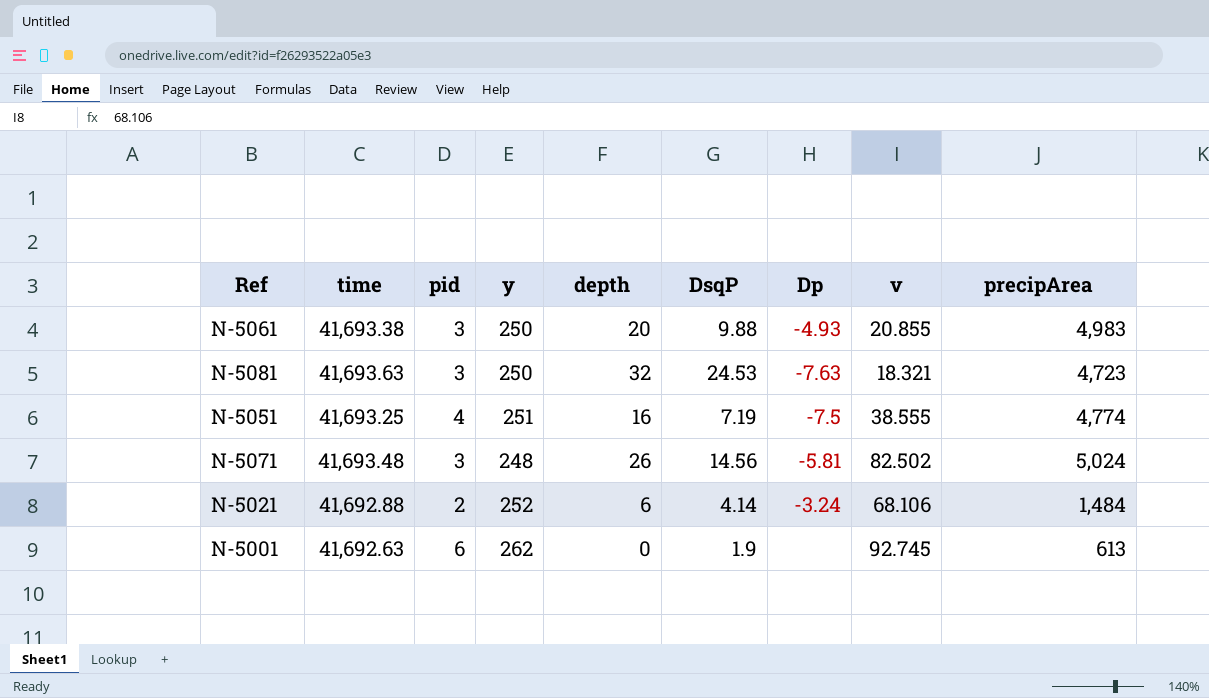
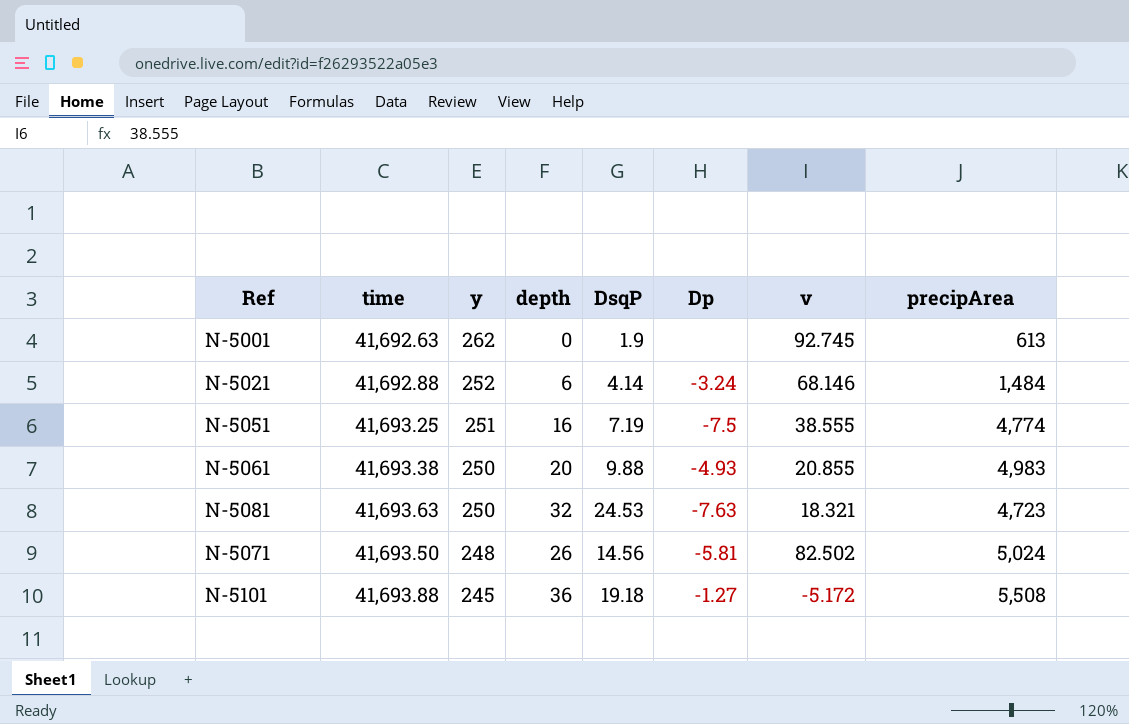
row order: none -> y descending
column pid | position: 3 -> none
N-5021 | v: 68.106 -> 68.146
N-5071 | time: 41,693.48 -> 41,693.50
row N-5101: none -> 41,693.88 | 245 | 36 | 19.18 | -1.27 | -5.172 | 5,508

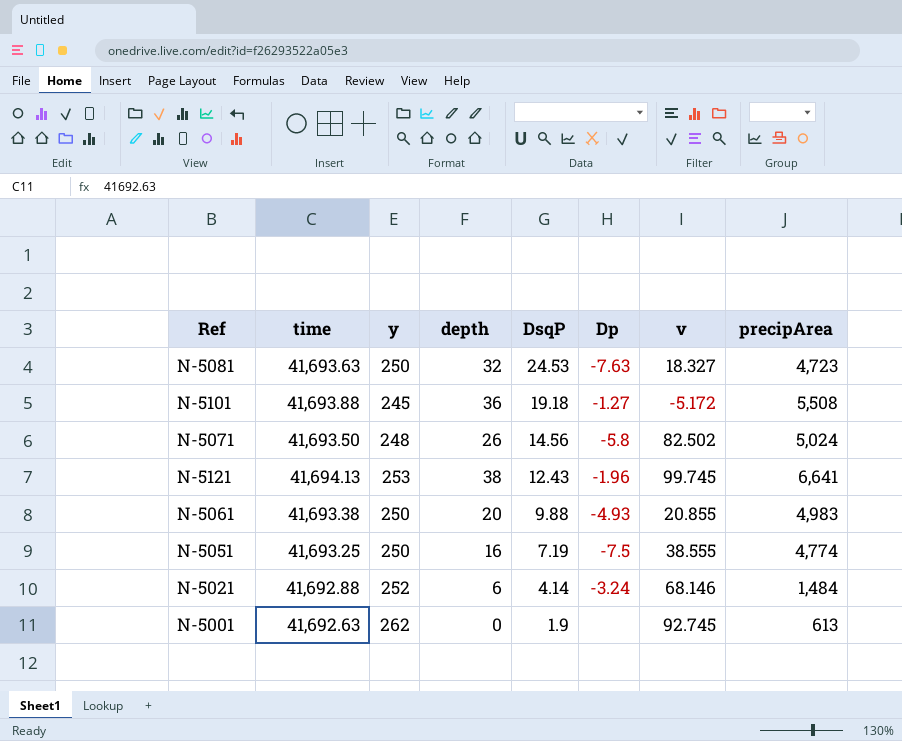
row order: y descending -> DsqP descending
N-5081 | v: 18.321 -> 18.327
N-5071 | Dp: -5.81 -> -5.8
row N-5121: none -> 41,694.13 | 253 | 38 | 12.43 | -1.96 | 99.745 | 6,641
N-5051 | y: 251 -> 250

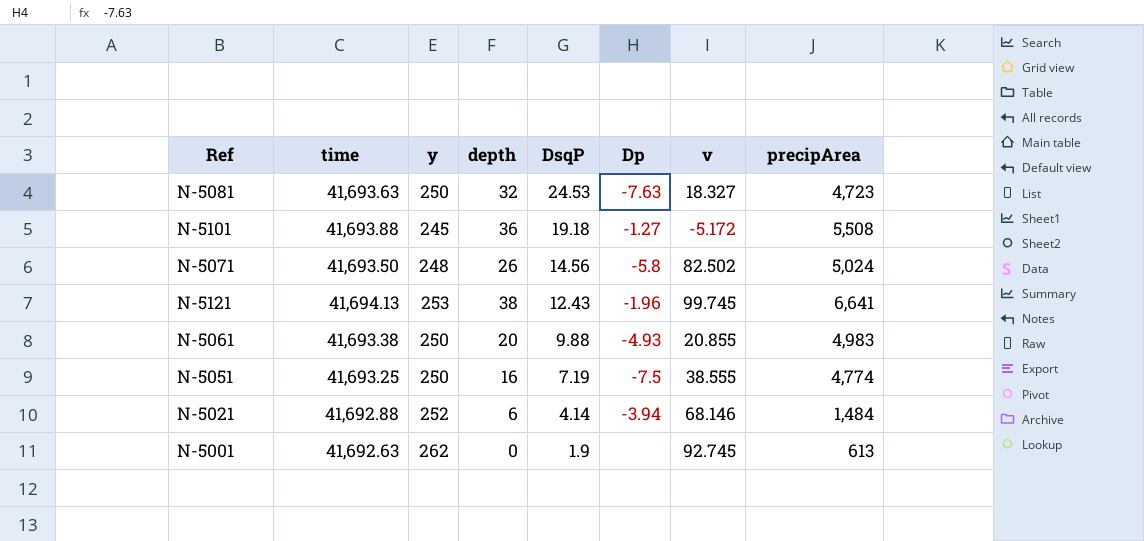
N-5021 | Dp: -3.24 -> -3.94

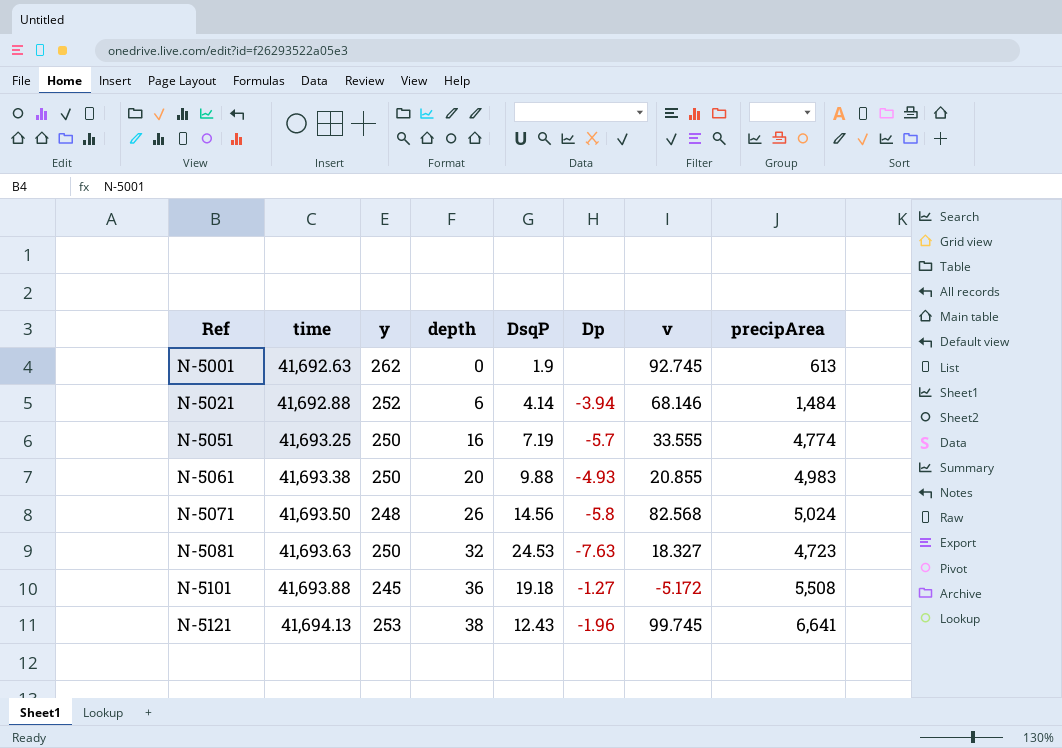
row order: DsqP descending -> Ref ascending
N-5051 | Dp: -7.5 -> -5.7
N-5051 | v: 38.555 -> 33.555
N-5071 | v: 82.502 -> 82.568

